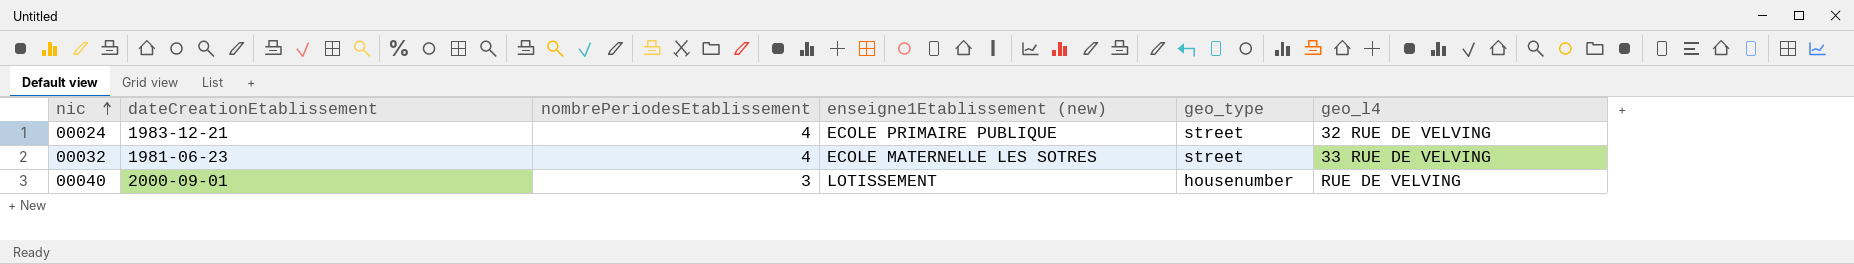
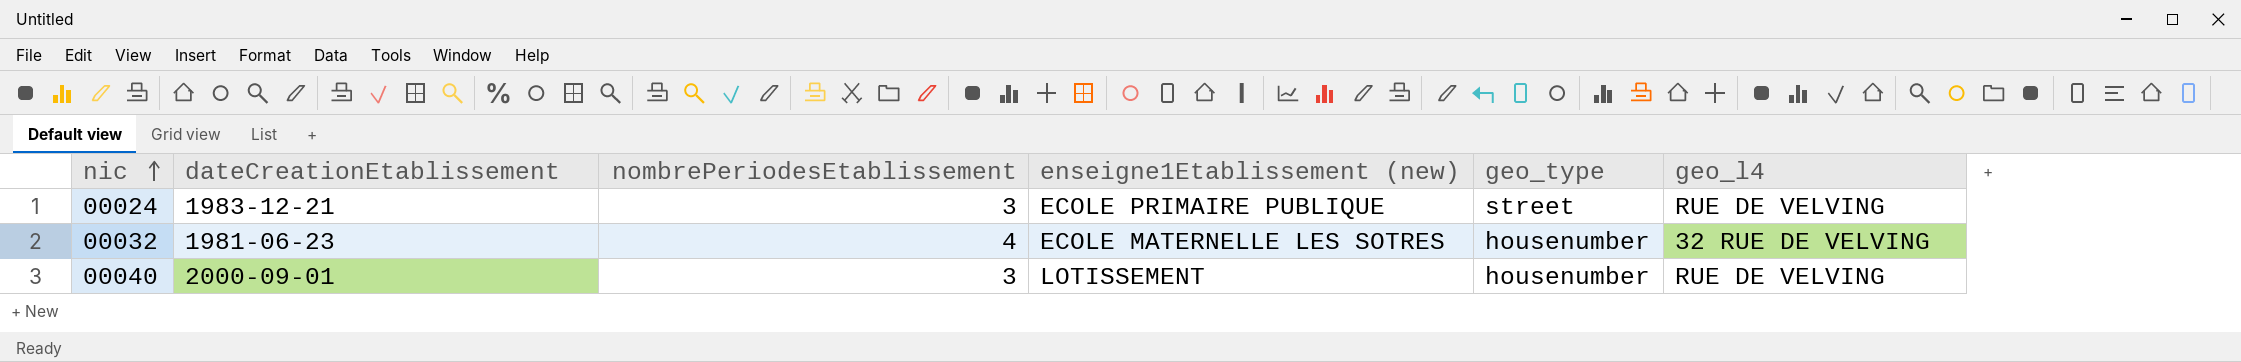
00024 | nombrePeriodesEtablissement: 4 -> 3
00024 | geo_l4: 32 RUE DE VELVING -> RUE DE VELVING
00032 | geo_type: street -> housenumber
00032 | geo_l4: 33 RUE DE VELVING -> 32 RUE DE VELVING

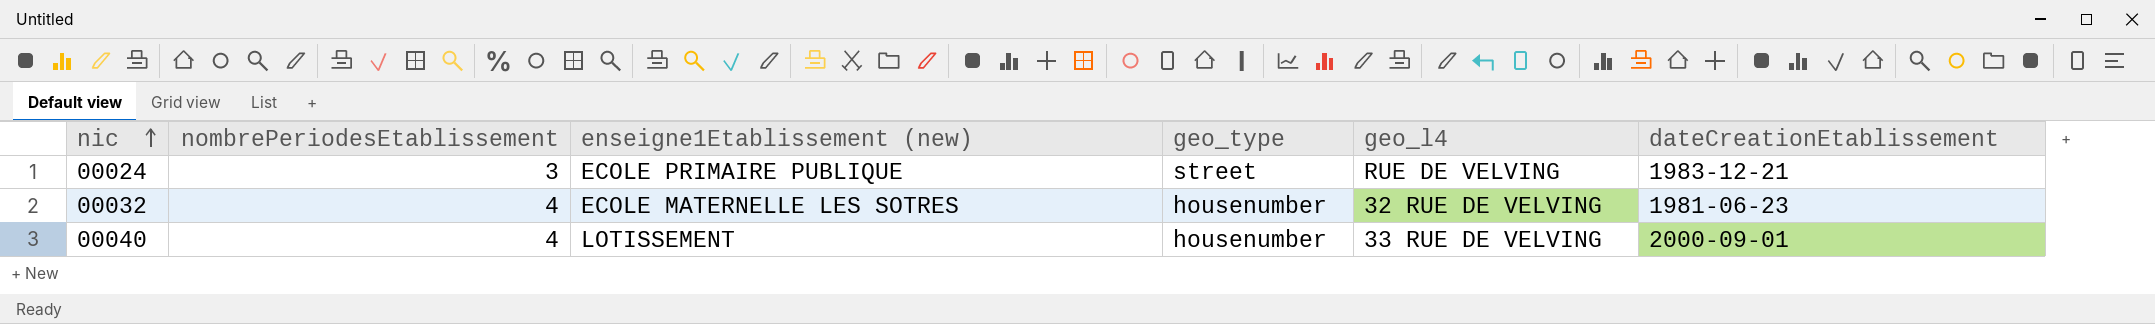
column dateCreationEtablissement | position: 2 -> 6
00040 | nombrePeriodesEtablissement: 3 -> 4
00040 | geo_l4: RUE DE VELVING -> 33 RUE DE VELVING

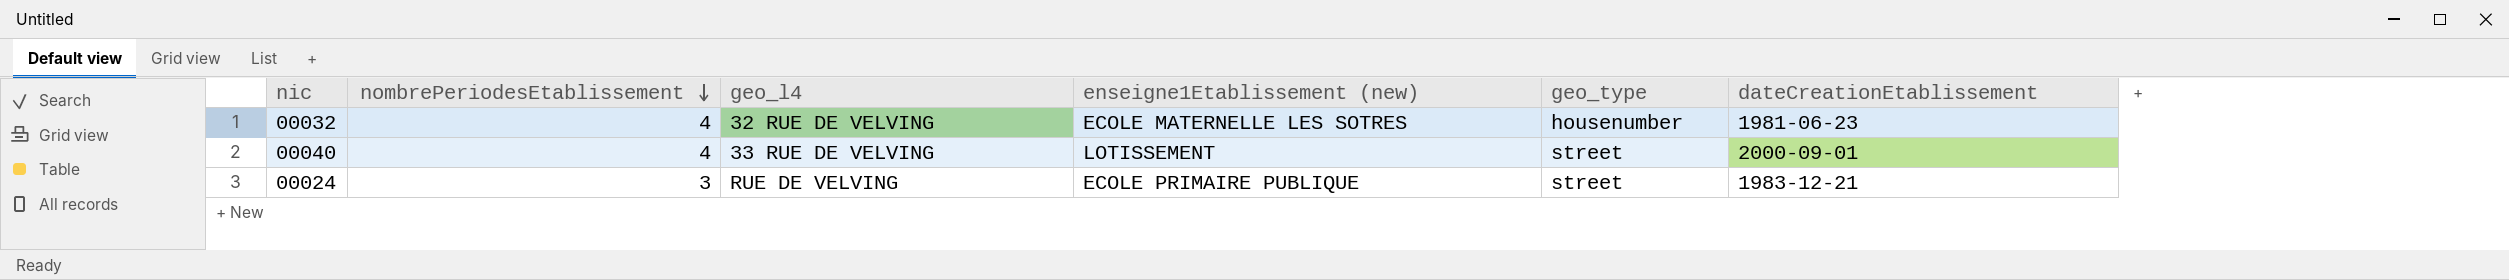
row order: nic ascending -> nombrePeriodesEtablissement descending
column geo_l4 | position: 5 -> 3
00040 | geo_type: housenumber -> street

